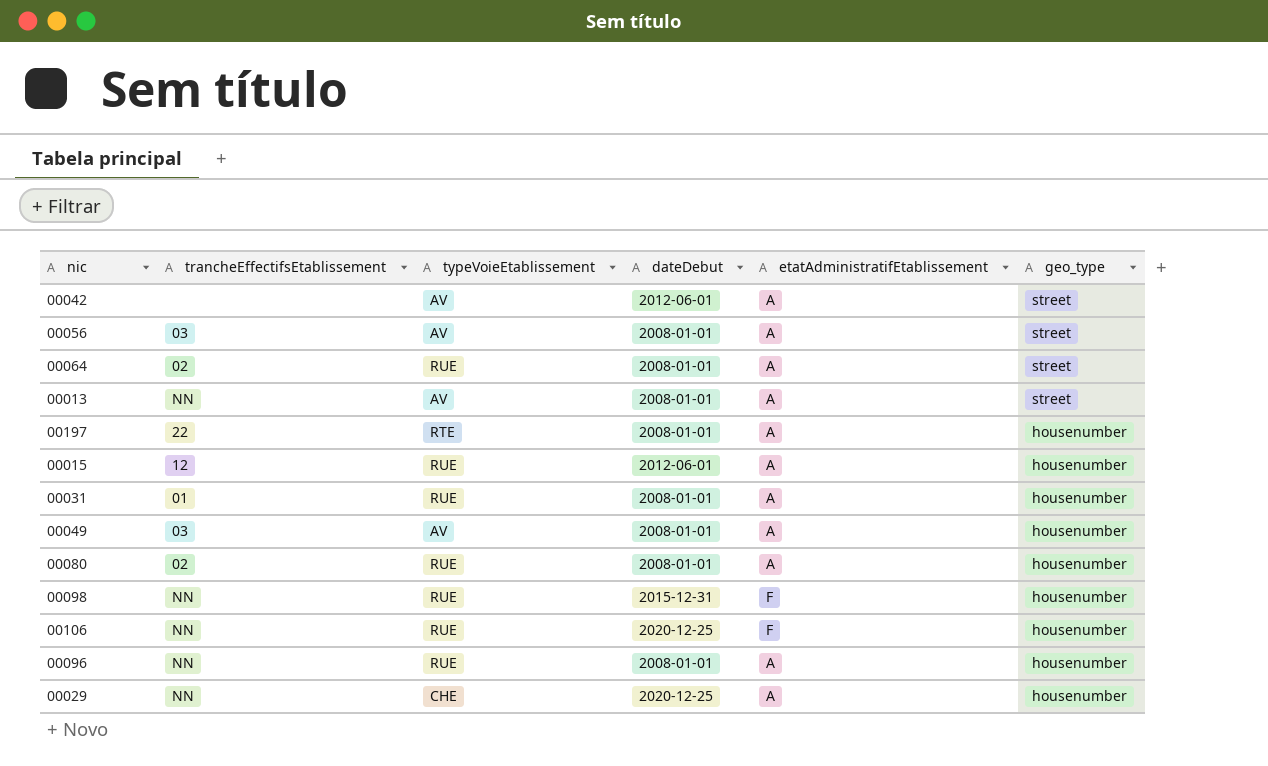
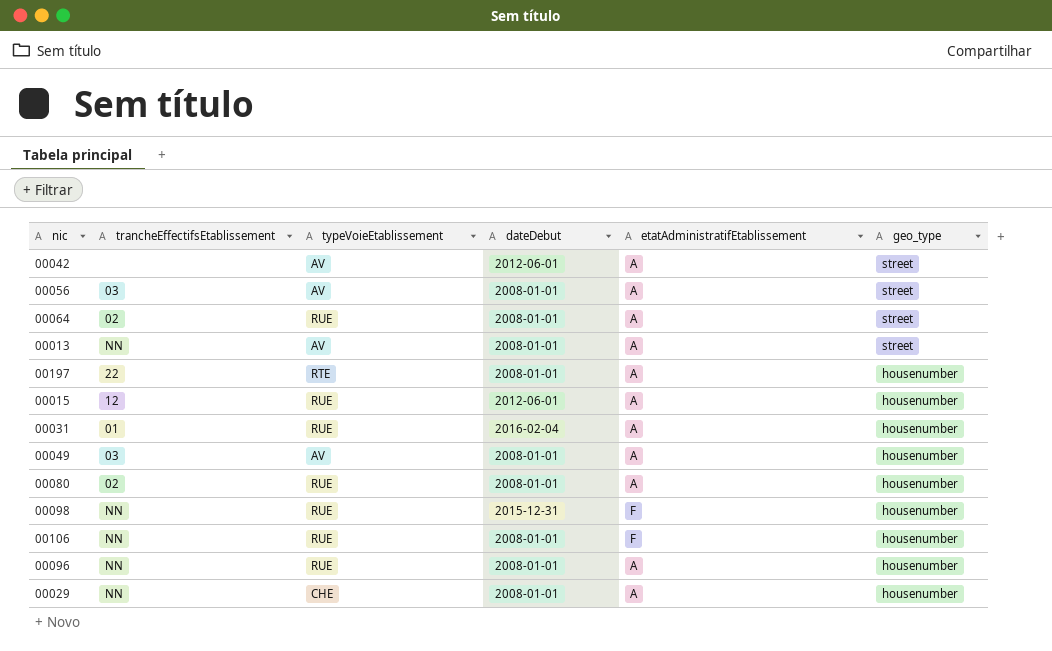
00031 | dateDebut: 2008-01-01 -> 2016-02-04
00106 | dateDebut: 2020-12-25 -> 2008-01-01
00029 | dateDebut: 2020-12-25 -> 2008-01-01

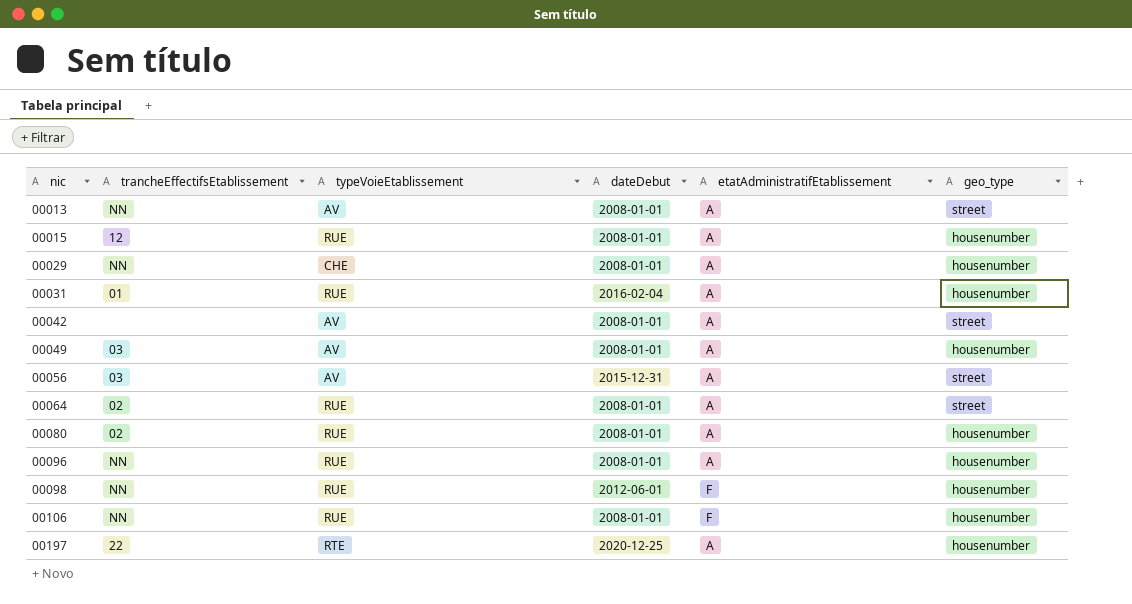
row order: geo_type descending -> nic ascending
00015 | dateDebut: 2012-06-01 -> 2008-01-01
00042 | dateDebut: 2012-06-01 -> 2008-01-01
00056 | dateDebut: 2008-01-01 -> 2015-12-31
00098 | dateDebut: 2015-12-31 -> 2012-06-01
00197 | dateDebut: 2008-01-01 -> 2020-12-25

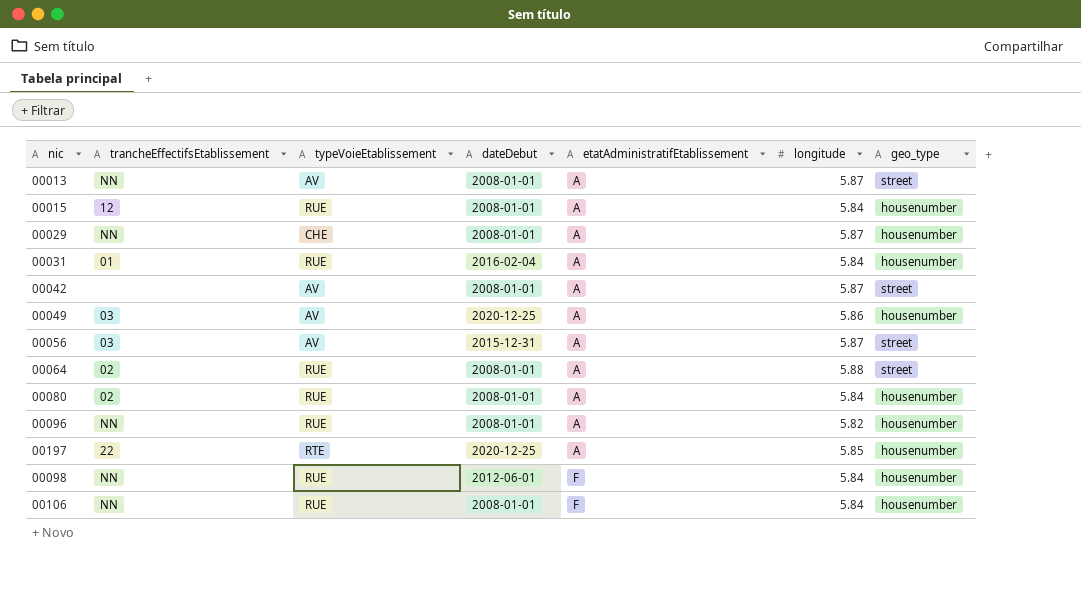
row order: nic ascending -> etatAdministratifEtablissement ascending
column longitude | position: none -> 6
00049 | dateDebut: 2008-01-01 -> 2020-12-25

